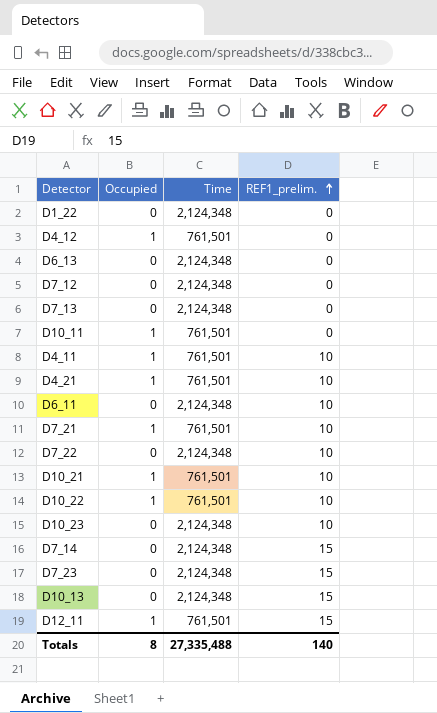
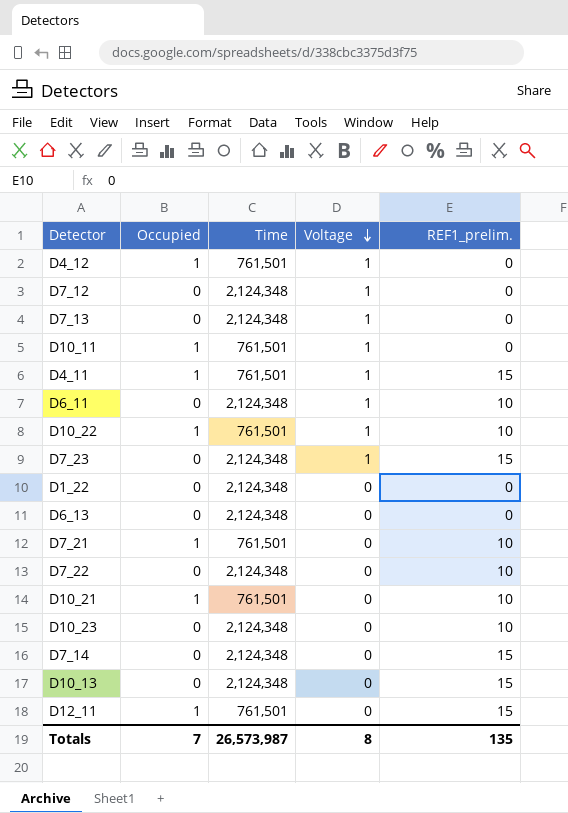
row order: REF1_prelim. ascending -> Voltage descending
column Voltage | position: none -> 4
row D4_21: 1 | 761,501 | 10 -> none
D4_11 | REF1_prelim.: 10 -> 15
Totals | Occupied: 8 -> 7
Totals | Time: 27,335,488 -> 26,573,987
Totals | REF1_prelim.: 140 -> 135

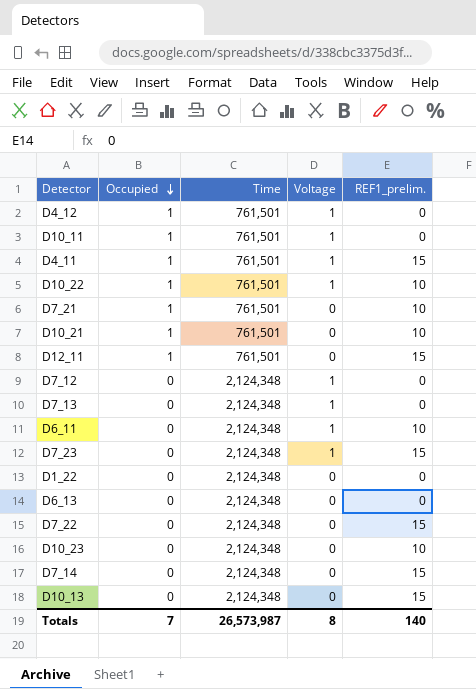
row order: Voltage descending -> Occupied descending
D7_22 | REF1_prelim.: 10 -> 15
Totals | REF1_prelim.: 135 -> 140

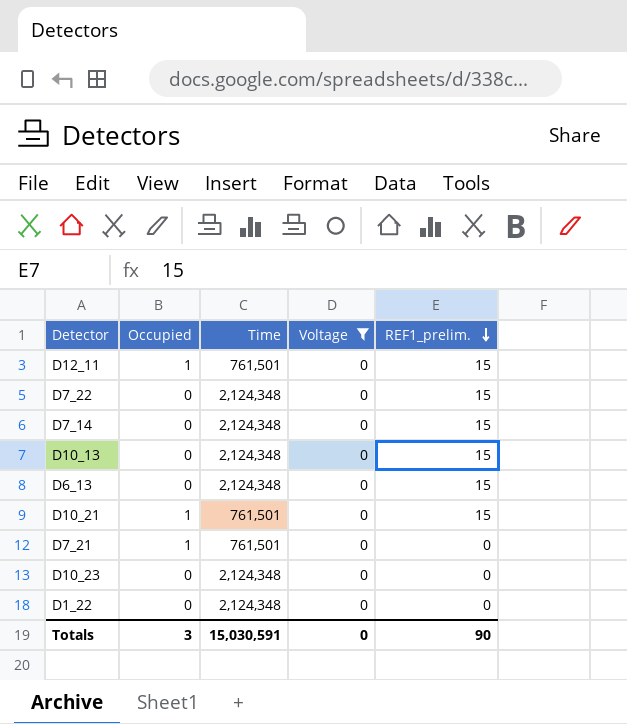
filter: none -> Voltage = 0
row order: Occupied descending -> REF1_prelim. descending
D6_13 | REF1_prelim.: 0 -> 15
D10_21 | REF1_prelim.: 10 -> 15
D7_21 | REF1_prelim.: 10 -> 0
D10_23 | REF1_prelim.: 10 -> 0
Totals | Occupied: 7 -> 3
Totals | Time: 26,573,987 -> 15,030,591
Totals | Voltage: 8 -> 0
Totals | REF1_prelim.: 140 -> 90

